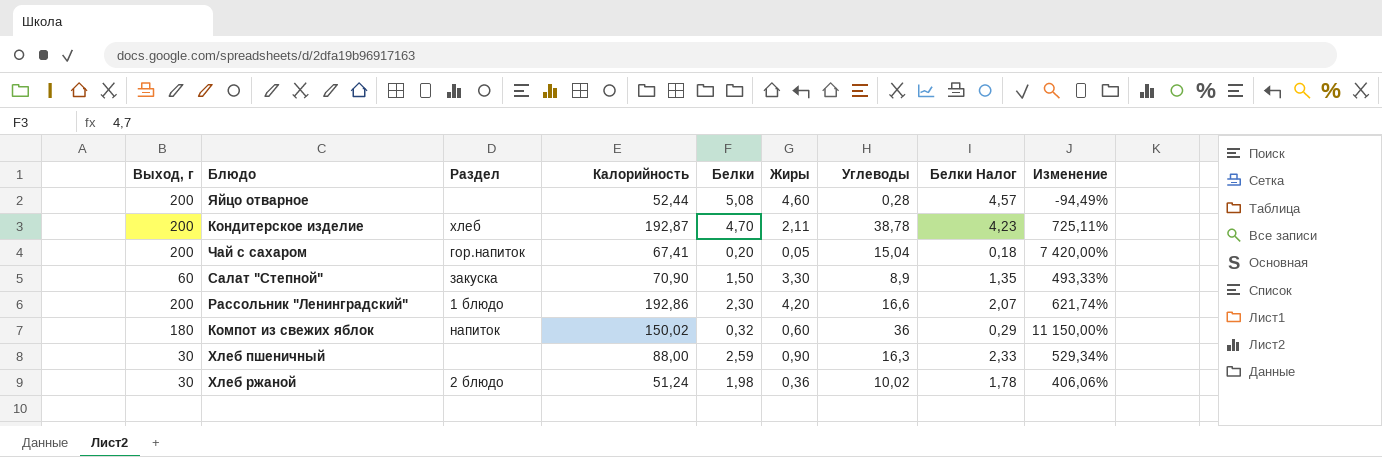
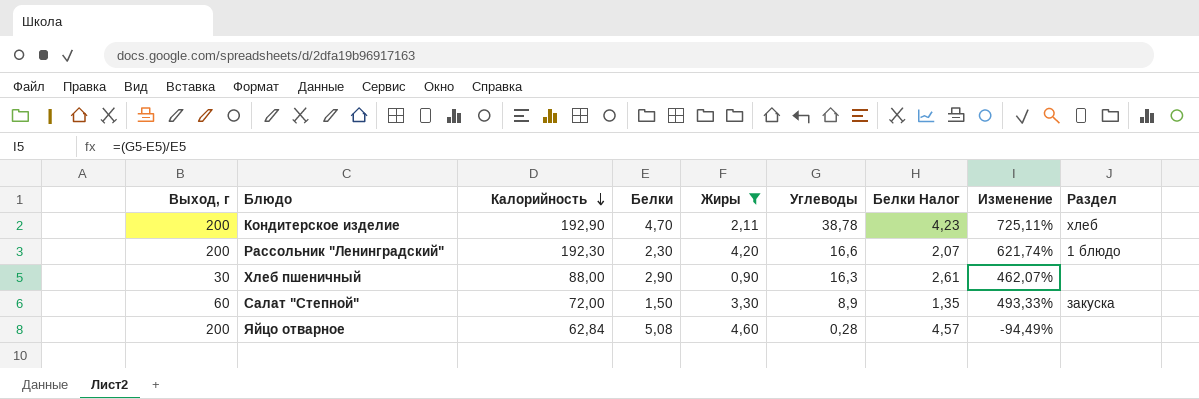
filter: none -> Жиры >= 0,90
row order: none -> Калорийность descending
column Раздел | position: 3 -> 9
Кондитерское изделие | Калорийность: 192,87 -> 192,90
Рассольник "Ленинградский" | Калорийность: 192,86 -> 192,30
Хлеб пшеничный | Белки: 2,59 -> 2,90
Хлеб пшеничный | Белки Налог: 2,33 -> 2,61
Хлеб пшеничный | Изменение: 529,34% -> 462,07%
Салат "Степной" | Калорийность: 70,90 -> 72,00
Яйцо отварное | Калорийность: 52,44 -> 62,84

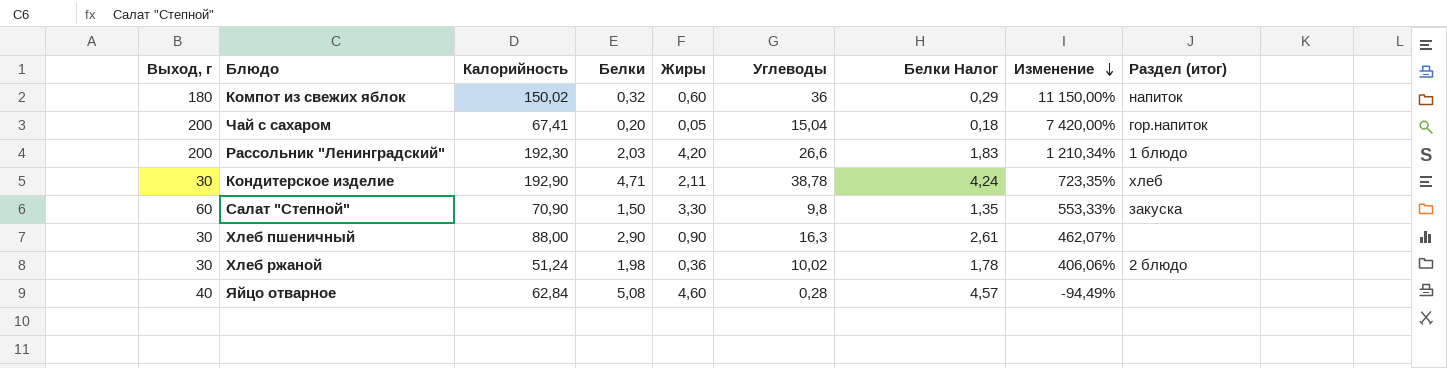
filter: Жиры >= 0,90 -> none
row order: Калорийность descending -> Изменение descending
column name: Раздел -> Раздел (итог)
Рассольник "Ленинградский" | Белки: 2,30 -> 2,03
Рассольник "Ленинградский" | Углеводы: 16,6 -> 26,6
Рассольник "Ленинградский" | Белки Налог: 2,07 -> 1,83
Рассольник "Ленинградский" | Изменение: 621,74% -> 1 210,34%
Кондитерское изделие | Выход, г: 200 -> 30
Кондитерское изделие | Белки: 4,70 -> 4,71
Кондитерское изделие | Белки Налог: 4,23 -> 4,24
Кондитерское изделие | Изменение: 725,11% -> 723,35%
Салат "Степной" | Калорийность: 72,00 -> 70,90
Салат "Степной" | Углеводы: 8,9 -> 9,8
Салат "Степной" | Изменение: 493,33% -> 553,33%
Яйцо отварное | Выход, г: 200 -> 40

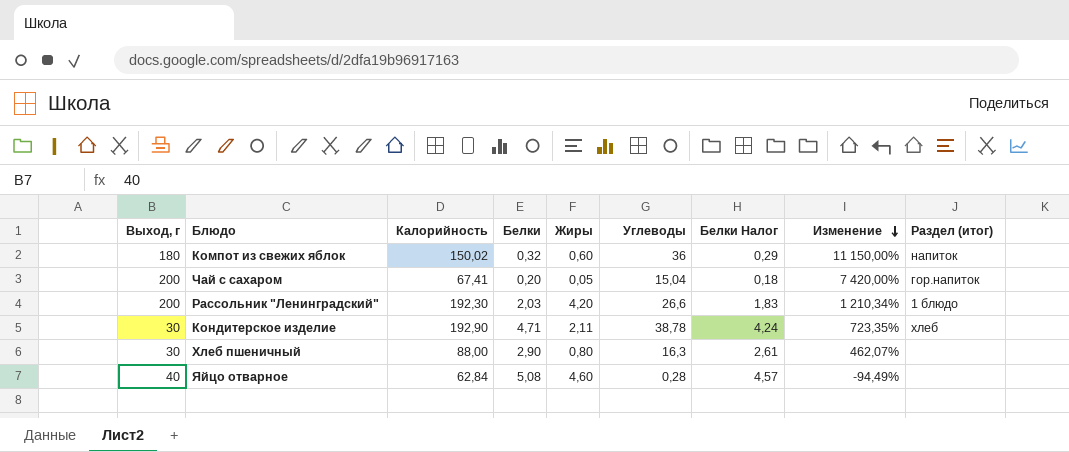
row Салат "Степной": 60 | 70,90 | 1,50 | 3,30 | 9,8 | 1,35 | 553,33% | закуска -> none
row Хлеб ржаной: 30 | 51,24 | 1,98 | 0,36 | 10,02 | 1,78 | 406,06% | 2 блюдо -> none
Хлеб пшеничный | Жиры: 0,90 -> 0,80

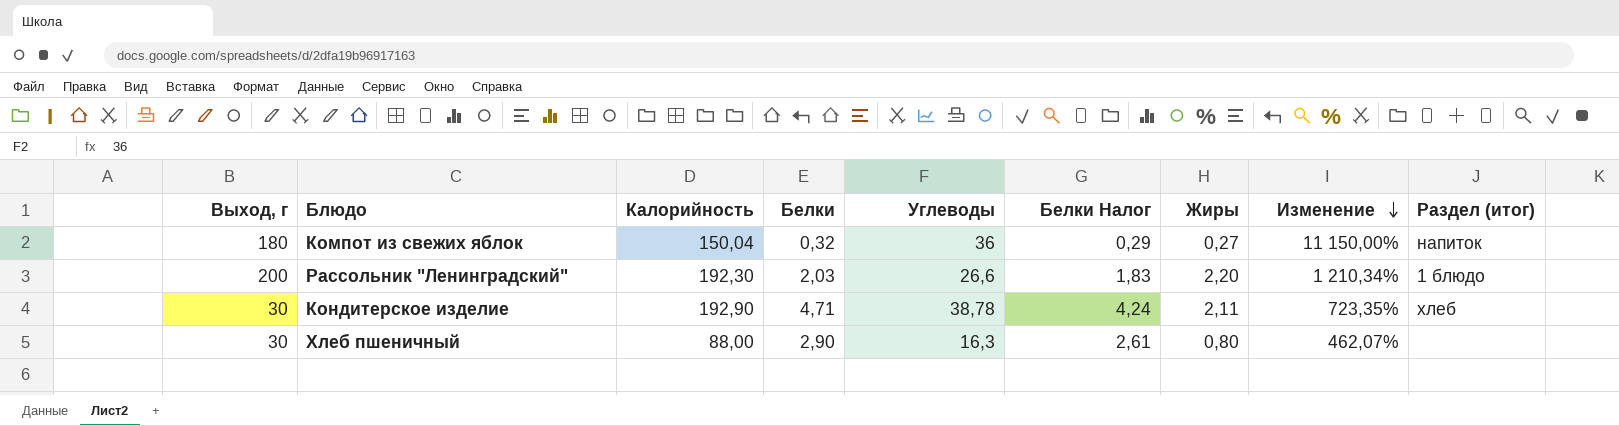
column Жиры | position: 5 -> 7
row Чай с сахаром: 200 | 67,41 | 0,20 | 0,05 | 15,04 | 0,18 | 7 420,00% | гор.напиток -> none
row Яйцо отварное: 40 | 62,84 | 5,08 | 4,60 | 0,28 | 4,57 | -94,49% | none -> none
Компот из свежих яблок | Калорийность: 150,02 -> 150,04
Компот из свежих яблок | Жиры: 0,60 -> 0,27
Рассольник "Ленинградский" | Жиры: 4,20 -> 2,20

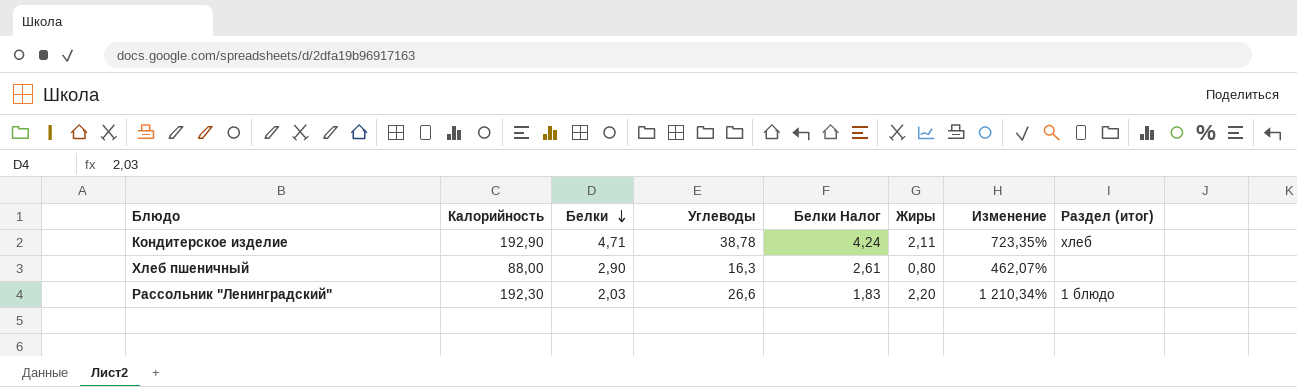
row order: Изменение descending -> Белки descending
column Выход, г | position: 1 -> none
row Компот из свежих яблок: 180 | 150,04 | 0,32 | 36 | 0,29 | 0,27 | 11 150,00% | напиток -> none

